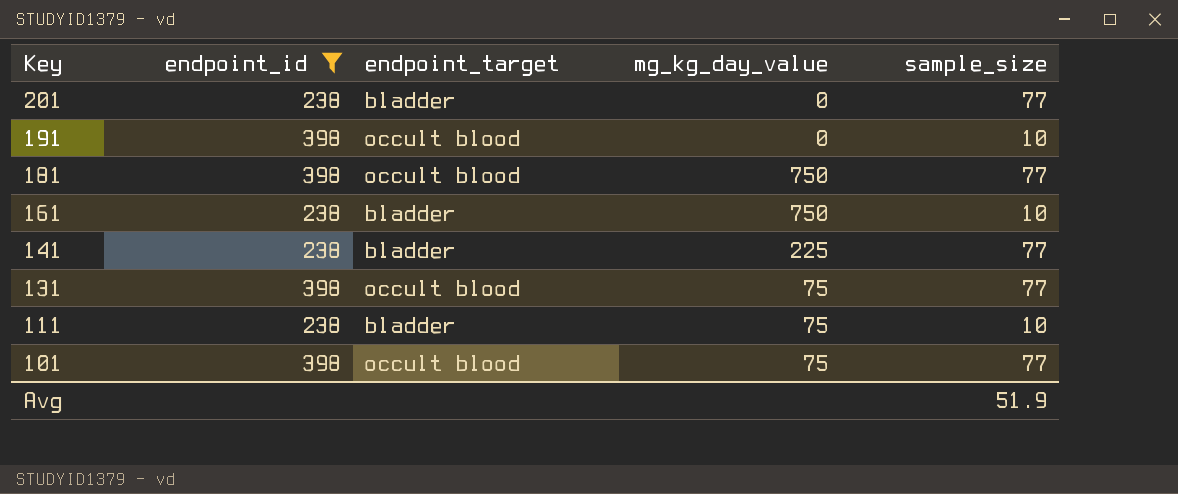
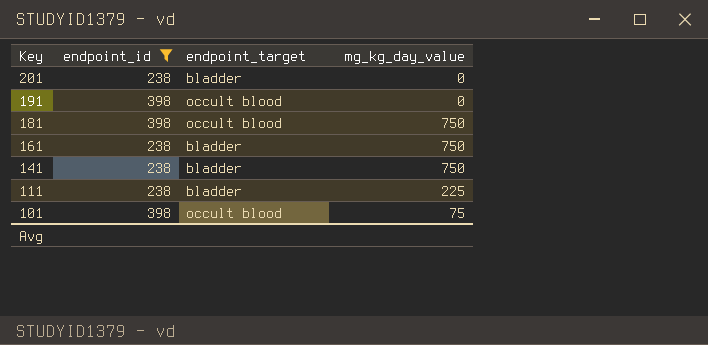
column sample_size | position: 5 -> none
row 131: 398 | occult blood | 75 | 77 -> none
141 | mg_kg_day_value: 225 -> 750
111 | mg_kg_day_value: 75 -> 225

